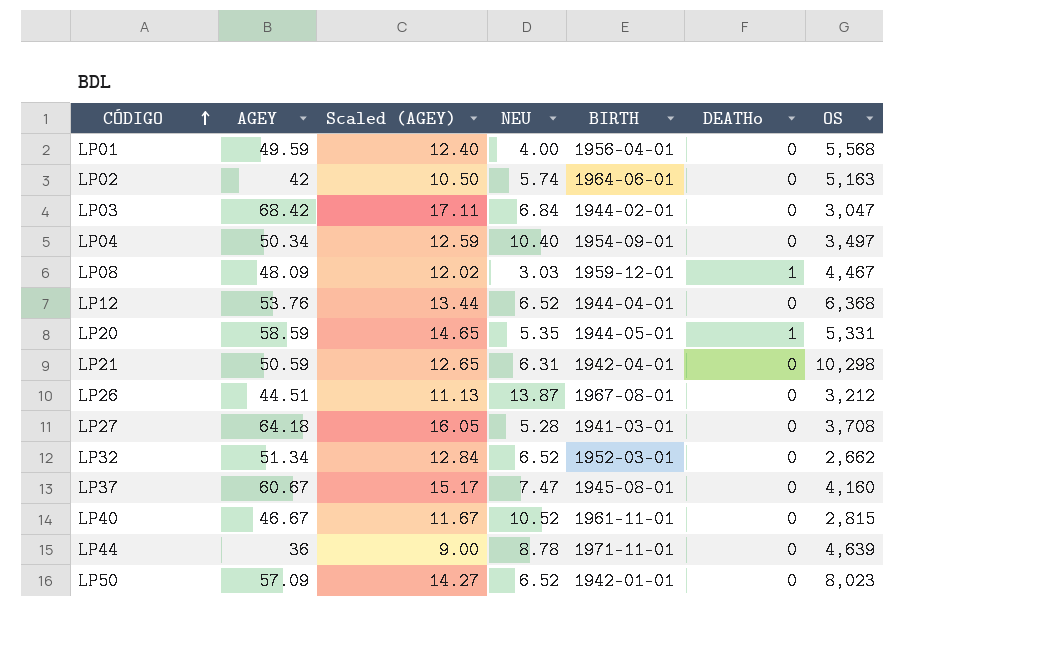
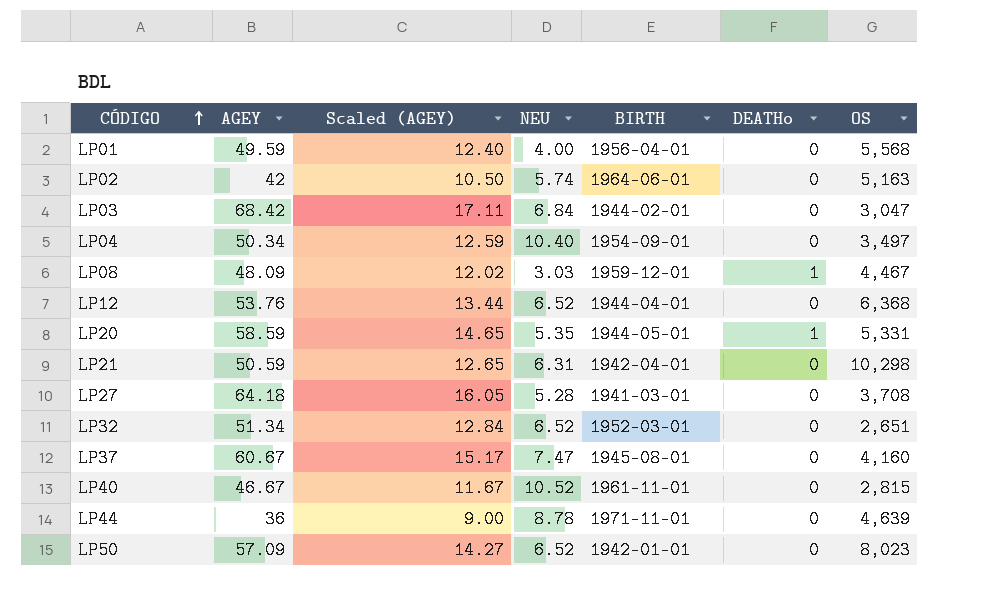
row LP26: 44.51 | 11.13 | 13.87 | 1967-08-01 | 0 | 3,212 -> none
LP32 | OS: 2,662 -> 2,651

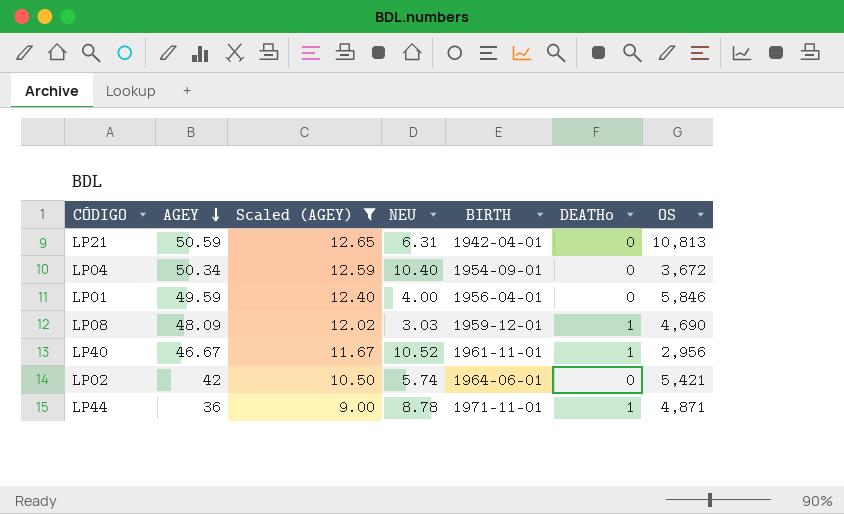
filter: none -> Scaled (AGEY) <= 12.65
row order: CÓDIGO ascending -> AGEY descending
LP21 | OS: 10,298 -> 10,813
LP04 | OS: 3,497 -> 3,672
LP01 | OS: 5,568 -> 5,846
LP08 | OS: 4,467 -> 4,690
LP40 | DEATHo: 0 -> 1
LP40 | OS: 2,815 -> 2,956
LP02 | OS: 5,163 -> 5,421
LP44 | DEATHo: 0 -> 1
LP44 | OS: 4,639 -> 4,871

